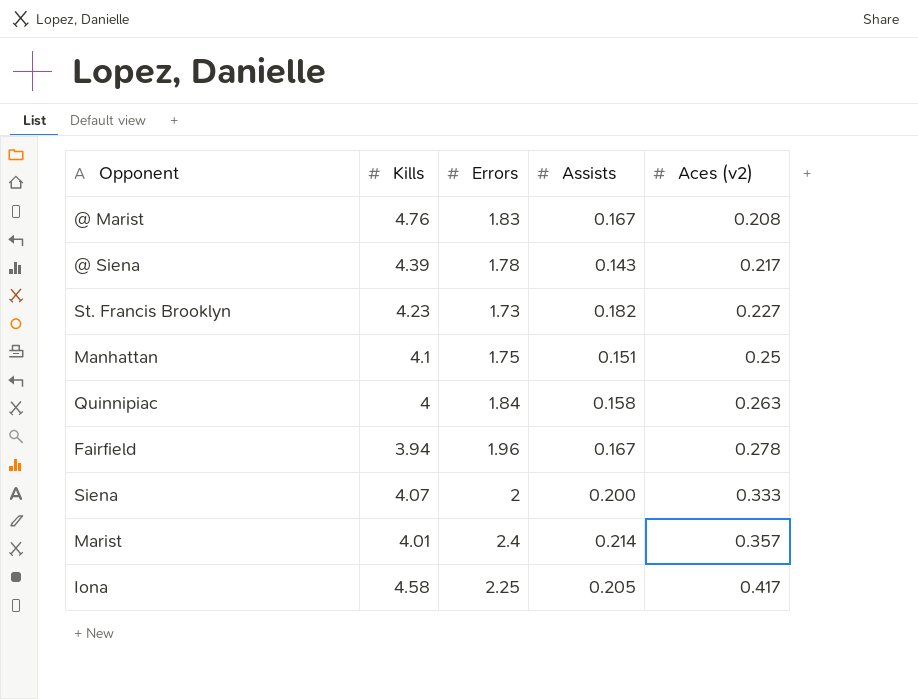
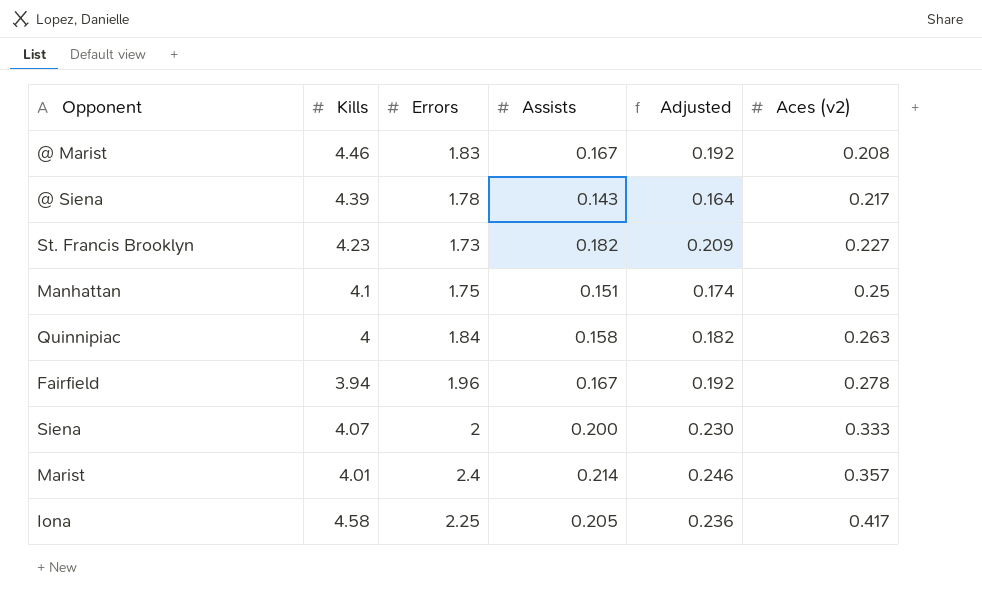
column Adjusted | formula: none -> [Assists] * 1.15
@ Marist | Kills: 4.76 -> 4.46

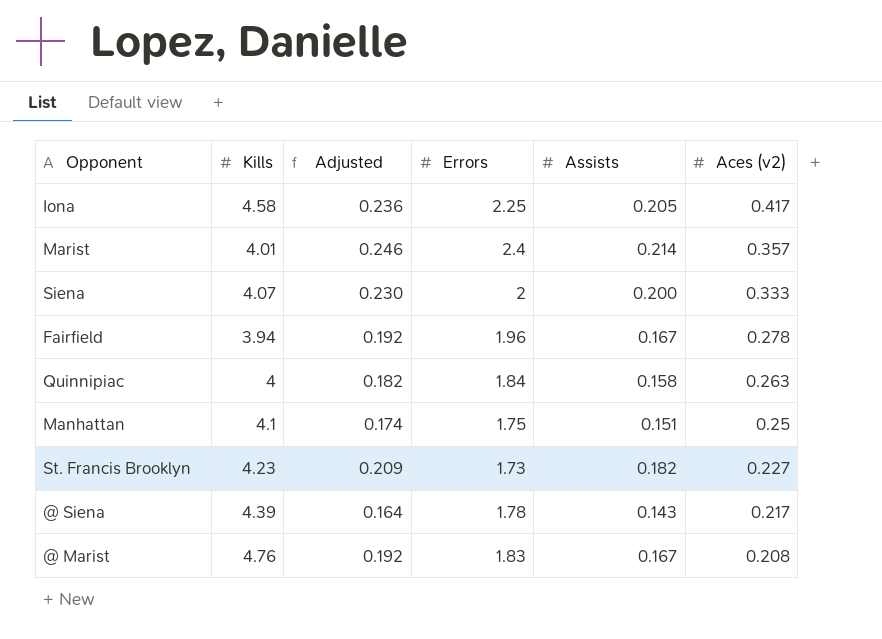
row order: Aces (v2) ascending -> Aces (v2) descending
column Adjusted | position: 5 -> 3
@ Marist | Kills: 4.46 -> 4.76

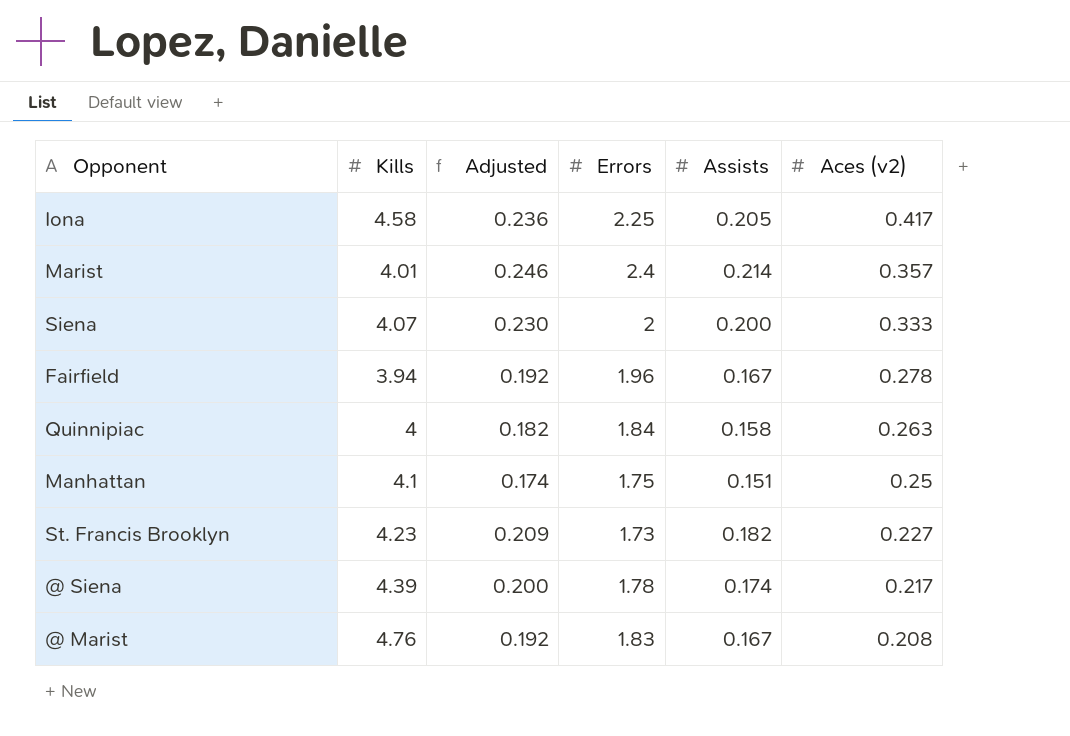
@ Siena | Adjusted: 0.164 -> 0.200
@ Siena | Assists: 0.143 -> 0.174

